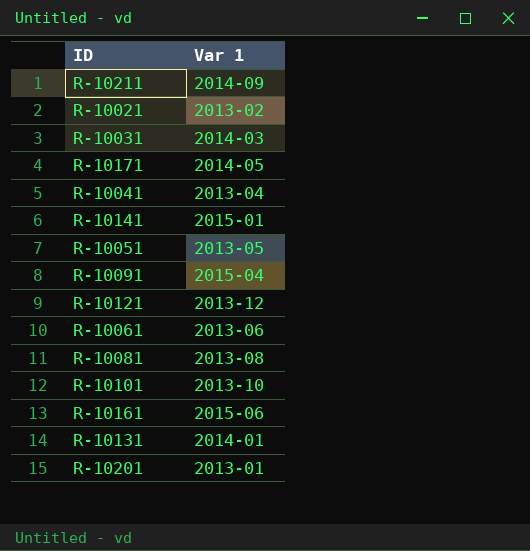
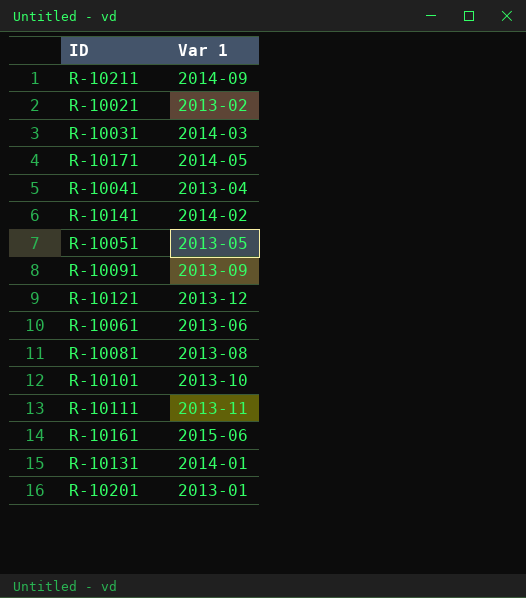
R-10141 | Var 1: 2015-01 -> 2014-02
R-10091 | Var 1: 2015-04 -> 2013-09
row R-10111: none -> 2013-11

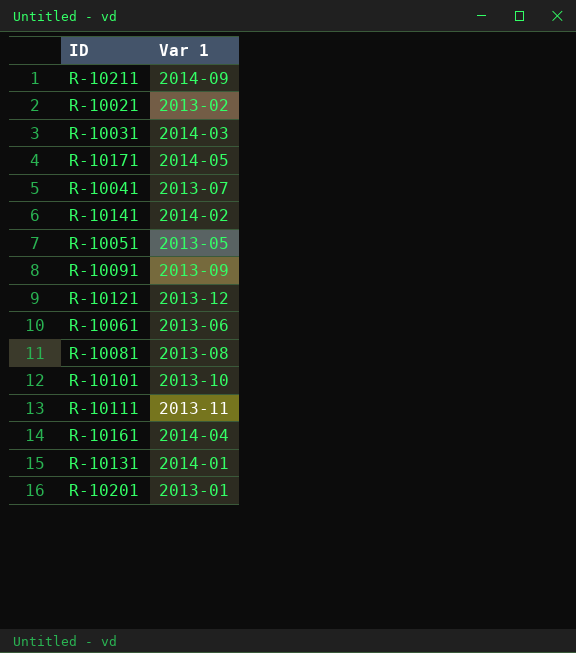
R-10041 | Var 1: 2013-04 -> 2013-07
R-10161 | Var 1: 2015-06 -> 2014-04

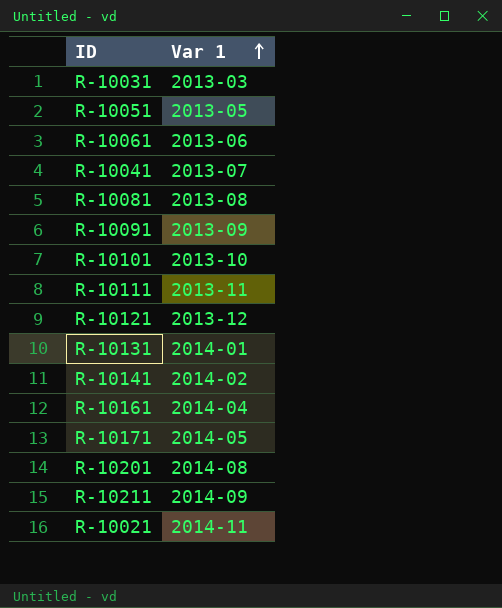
row order: none -> Var 1 ascending
R-10031 | Var 1: 2014-03 -> 2013-03
R-10201 | Var 1: 2013-01 -> 2014-08
R-10021 | Var 1: 2013-02 -> 2014-11

